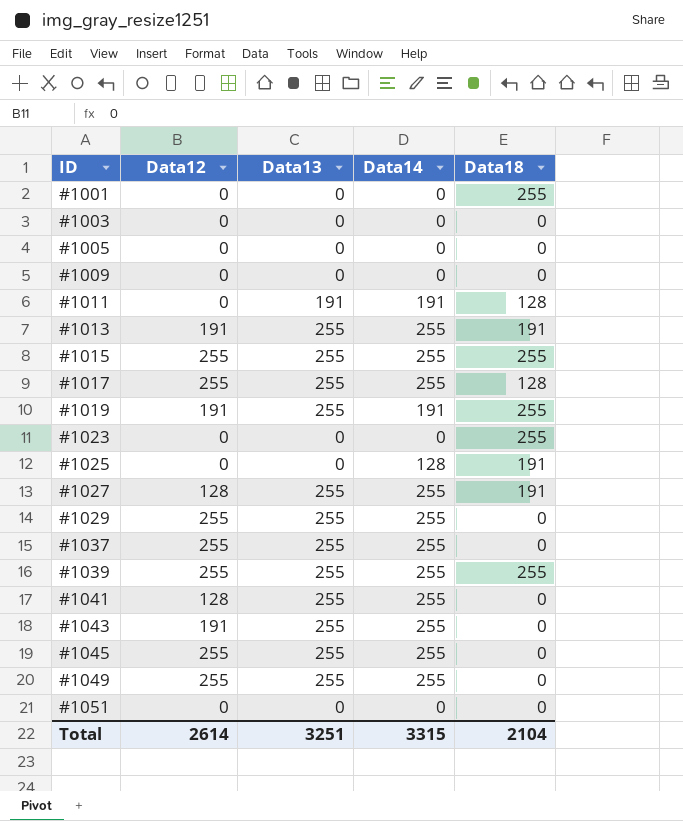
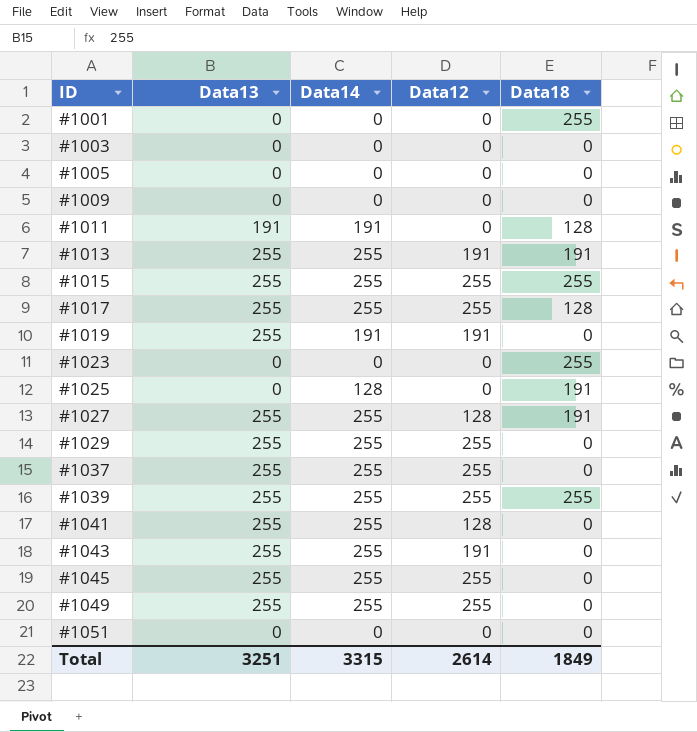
column Data12 | position: 2 -> 4
#1019 | Data18: 255 -> 0
Total | Data18: 2104 -> 1849

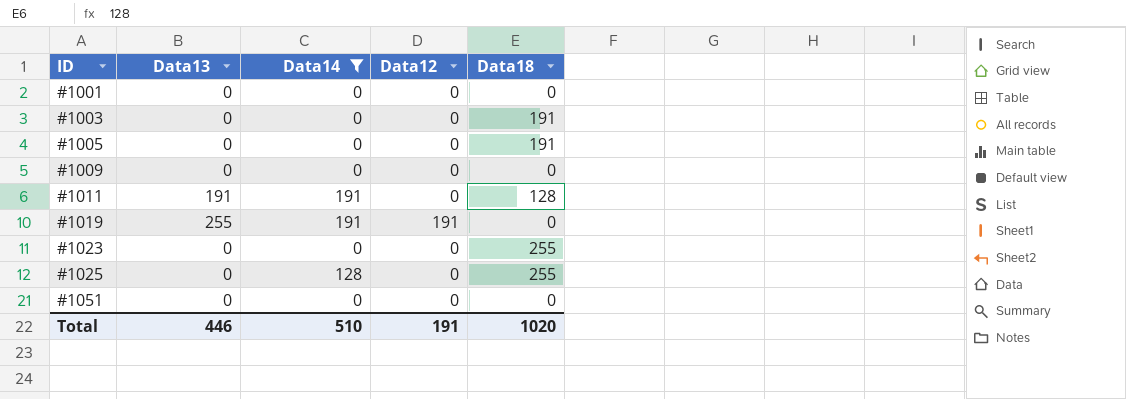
filter: none -> Data14 != 255
#1001 | Data18: 255 -> 0
#1003 | Data18: 0 -> 191
#1005 | Data18: 0 -> 191
#1025 | Data18: 191 -> 255
Total | Data13: 3251 -> 446
Total | Data14: 3315 -> 510
Total | Data12: 2614 -> 191
Total | Data18: 1849 -> 1020

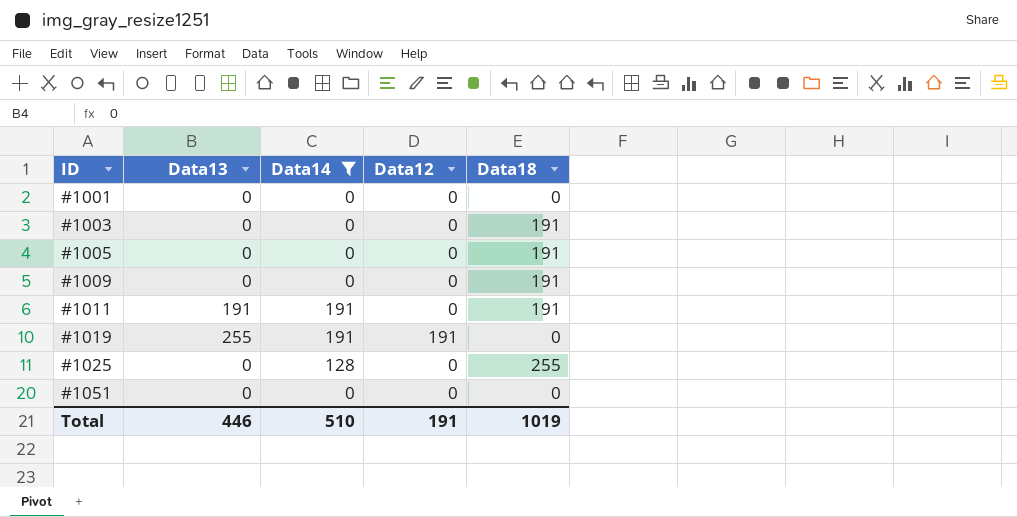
row #1023: 0 | 0 | 0 | 255 -> none
#1009 | Data18: 0 -> 191
#1011 | Data18: 128 -> 191
Total | Data18: 1020 -> 1019

